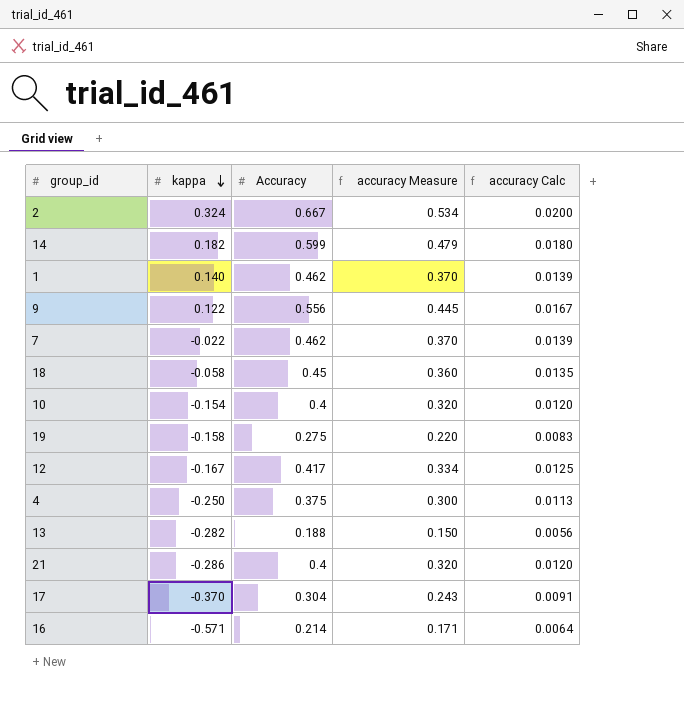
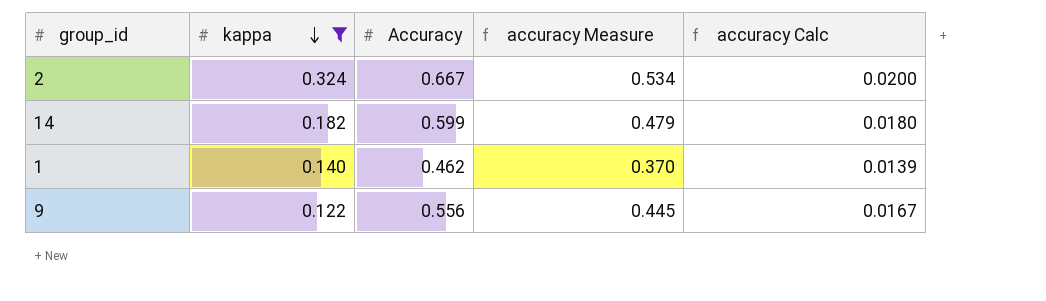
filter: none -> kappa >= 0.122

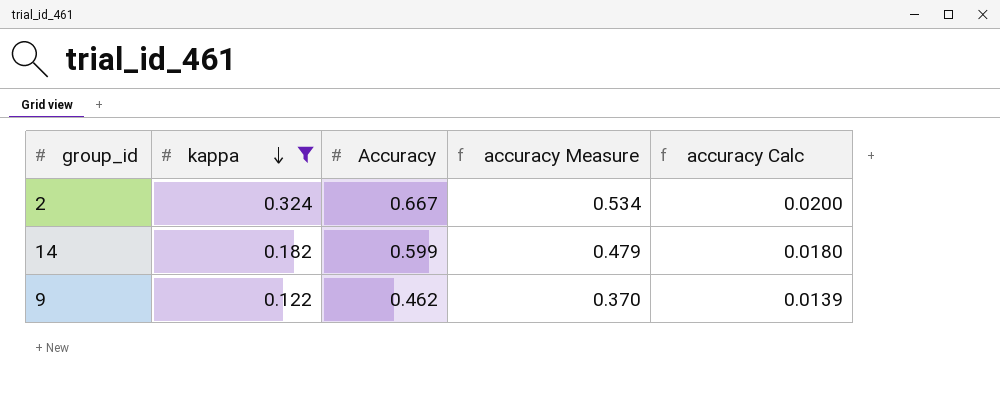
row 1: 0.140 | 0.462 | 0.370 | 0.0139 -> none
9 | Accuracy: 0.556 -> 0.462
9 | accuracy Measure: 0.445 -> 0.370
9 | accuracy Calc: 0.0167 -> 0.0139

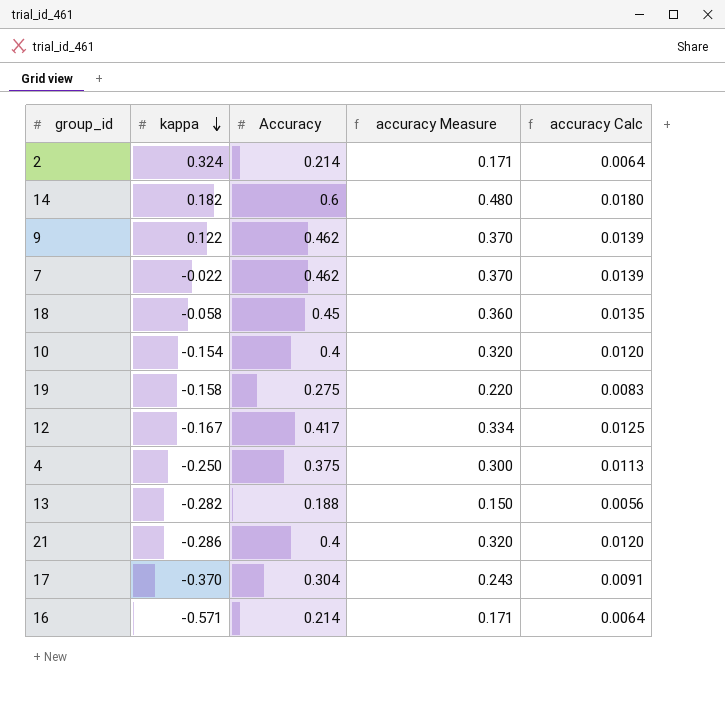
filter: kappa >= 0.122 -> none
2 | Accuracy: 0.667 -> 0.214
2 | accuracy Measure: 0.534 -> 0.171
2 | accuracy Calc: 0.0200 -> 0.0064
14 | Accuracy: 0.599 -> 0.6
14 | accuracy Measure: 0.479 -> 0.480

